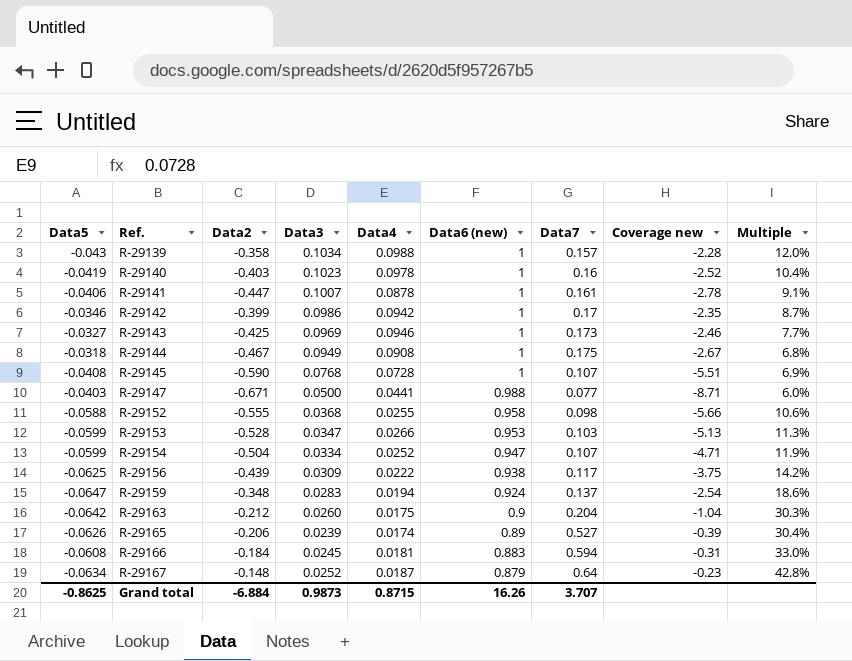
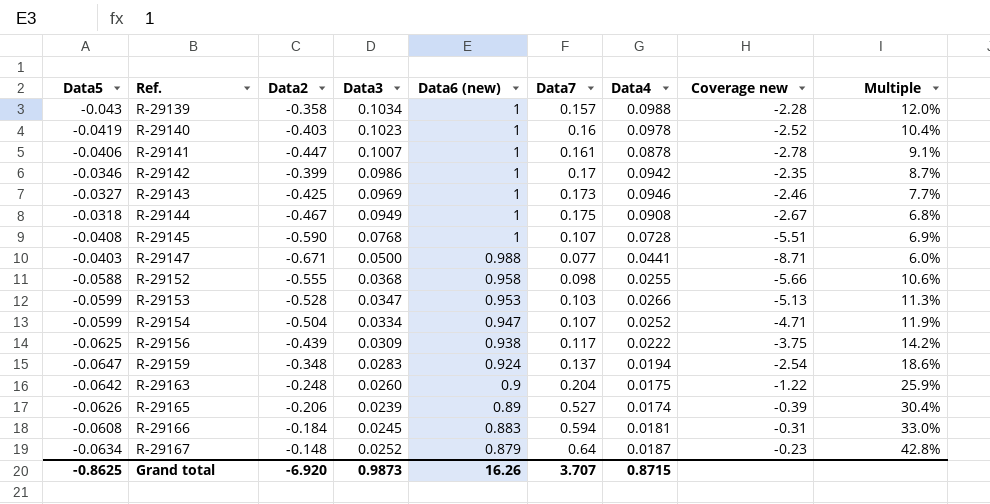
column Data4 | position: 5 -> 7
R-29163 | Data2: -0.212 -> -0.248
R-29163 | Coverage new: -1.04 -> -1.22
R-29163 | Multiple: 30.3% -> 25.9%
Grand total | Data2: -6.884 -> -6.920

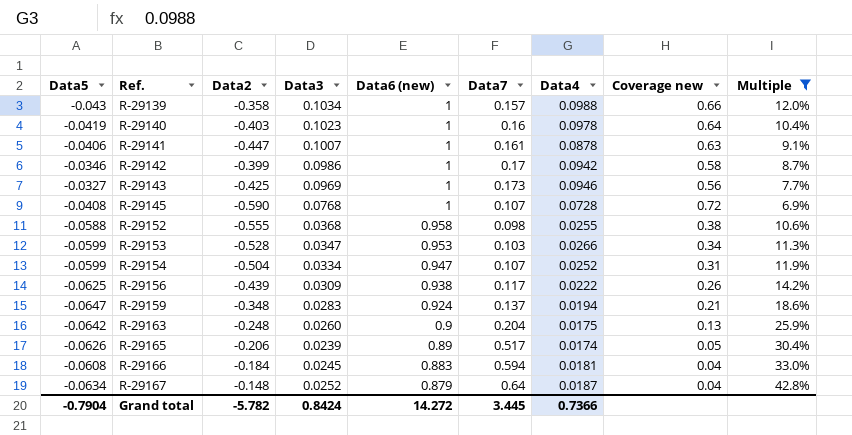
filter: none -> Multiple >= 6.9%
column Coverage new | formula: [Data2] / [Data7] -> [Data3] / [Data7]
R-29165 | Data7: 0.527 -> 0.517
Grand total | Data5: -0.8625 -> -0.7904
Grand total | Data2: -6.920 -> -5.782
Grand total | Data3: 0.9873 -> 0.8424
Grand total | Data6 (new): 16.26 -> 14.272
Grand total | Data7: 3.707 -> 3.445
Grand total | Data4: 0.8715 -> 0.7366

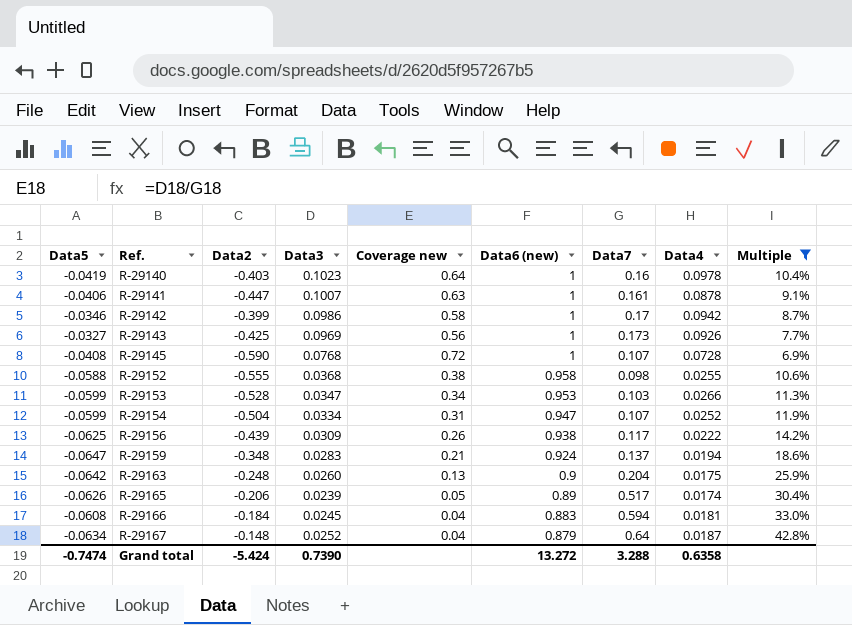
column Coverage new | position: 8 -> 5
row R-29139: -0.043 | -0.358 | 0.1034 | 1 | 0.157 | 0.0988 | 0.66 | 12.0% -> none
R-29143 | Data4: 0.0946 -> 0.0926
Grand total | Data5: -0.7904 -> -0.7474
Grand total | Data2: -5.782 -> -5.424
Grand total | Data3: 0.8424 -> 0.7390
Grand total | Data6 (new): 14.272 -> 13.272
Grand total | Data7: 3.445 -> 3.288
Grand total | Data4: 0.7366 -> 0.6358

